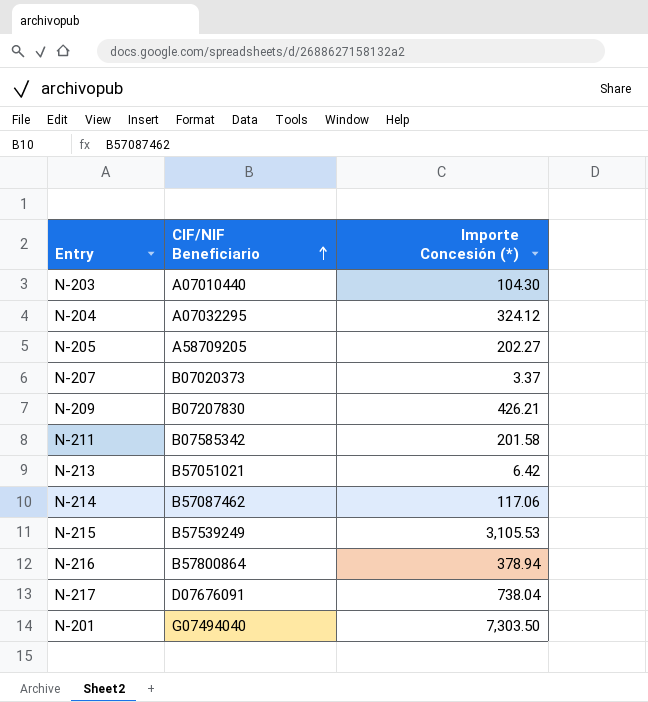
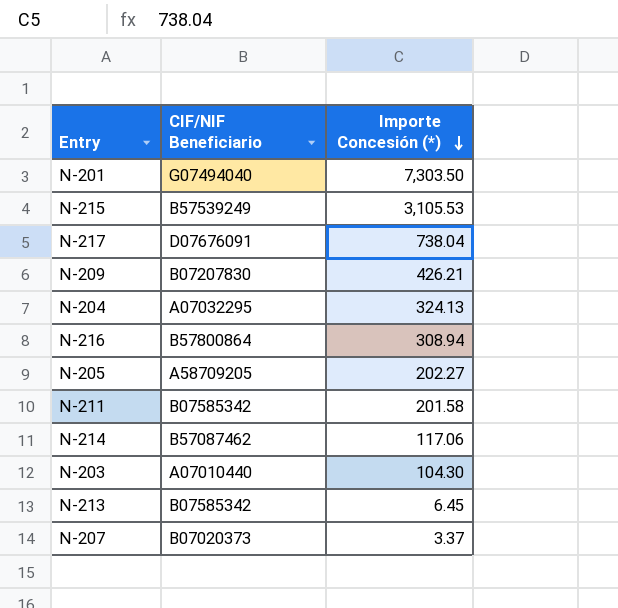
row order: CIF/NIF Beneficiario ascending -> Importe Concesión (*) descending
N-204 | Importe Concesión (*): 324.12 -> 324.13
N-216 | Importe Concesión (*): 378.94 -> 308.94
N-213 | CIF/NIF Beneficiario: B57051021 -> B07585342
N-213 | Importe Concesión (*): 6.42 -> 6.45

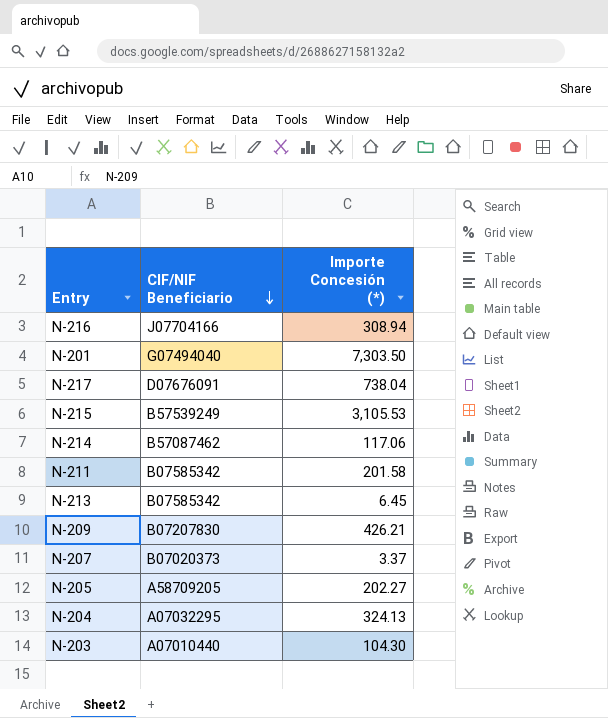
row order: Importe Concesión (*) descending -> CIF/NIF Beneficiario descending
N-216 | CIF/NIF Beneficiario: B57800864 -> J07704166

